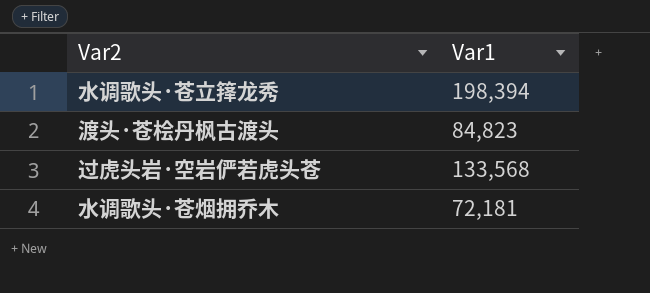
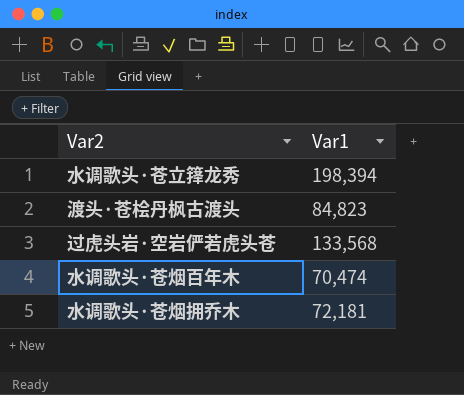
row 水调歌头·苍烟百年木: none -> 70,474

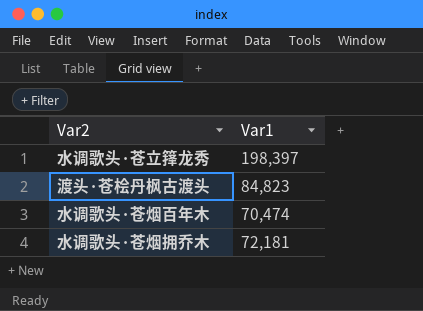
row 过虎头岩·空岩俨若虎头苍: 133,568 -> none
水调歌头·苍立箨龙秀 | Var1: 198,394 -> 198,397

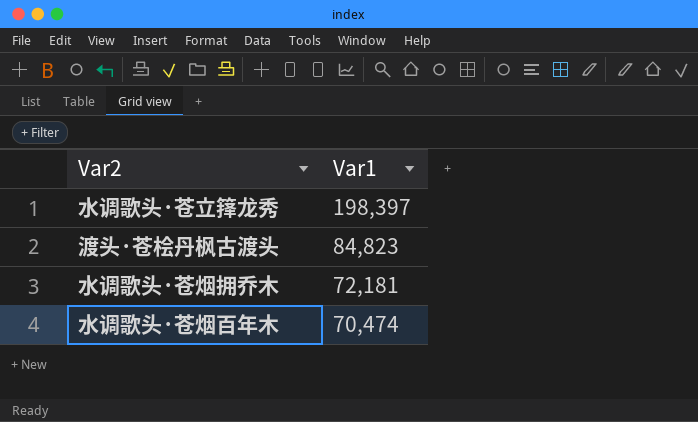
row order: none -> Var1 descending

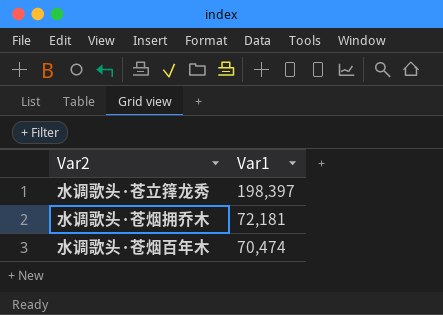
row 渡头·苍桧丹枫古渡头: 84,823 -> none

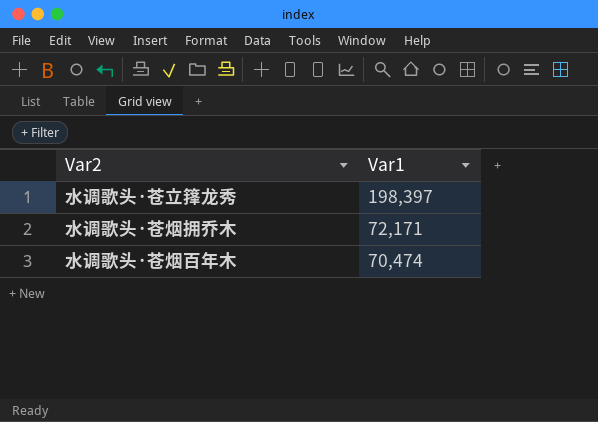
水调歌头·苍烟拥乔木 | Var1: 72,181 -> 72,171

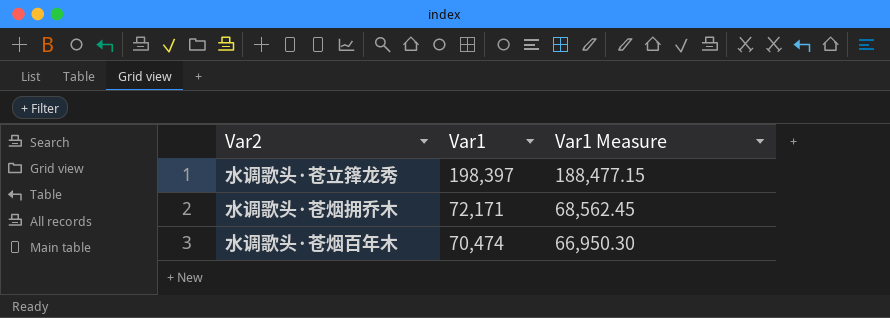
column Var1 Measure | formula: none -> [Var1] * 0.95

